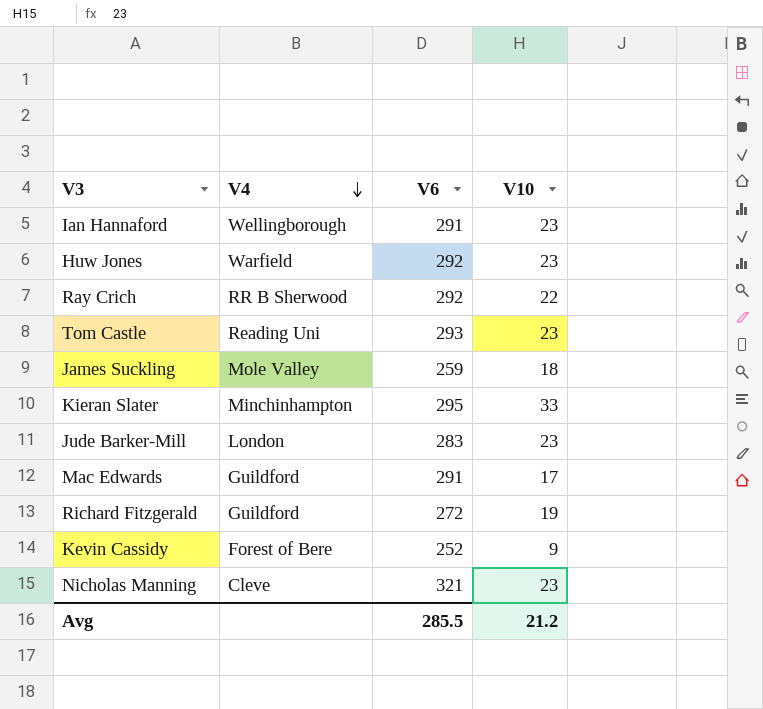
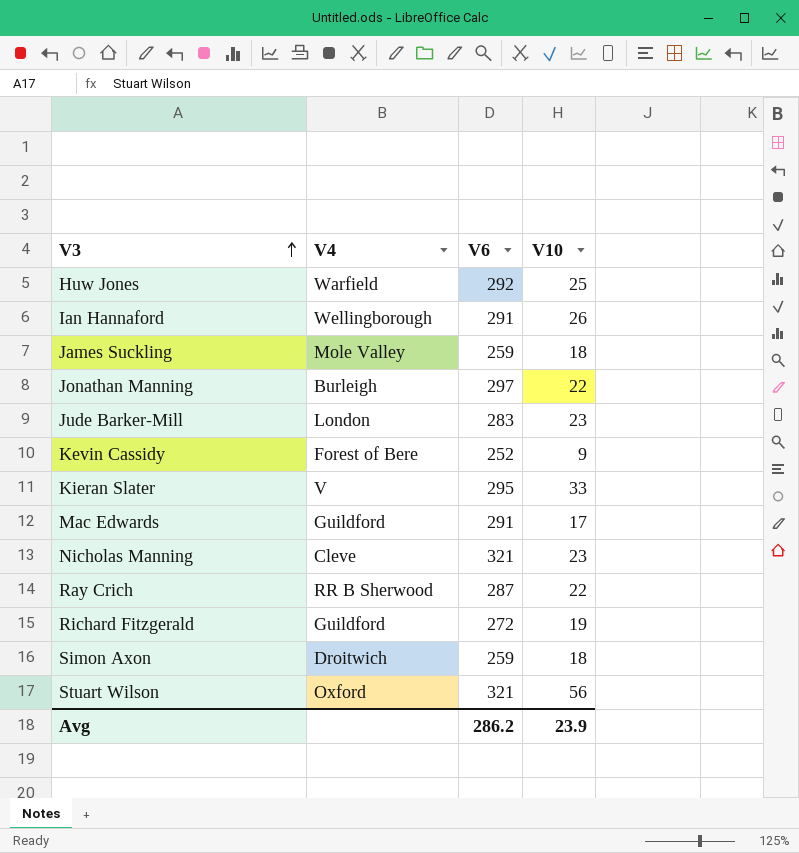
row order: V4 descending -> V3 ascending
row Tom Castle: Reading Uni | 293 | 23 -> none
Huw Jones | V10: 23 -> 25
Ian Hannaford | V10: 23 -> 26
row Jonathan Manning: none -> Burleigh | 297 | 22
Kieran Slater | V4: Minchinhampton -> V
Ray Crich | V6: 292 -> 287
row Simon Axon: none -> Droitwich | 259 | 18
row Stuart Wilson: none -> Oxford | 321 | 56
Avg | V6: 285.5 -> 286.2
Avg | V10: 21.2 -> 23.9

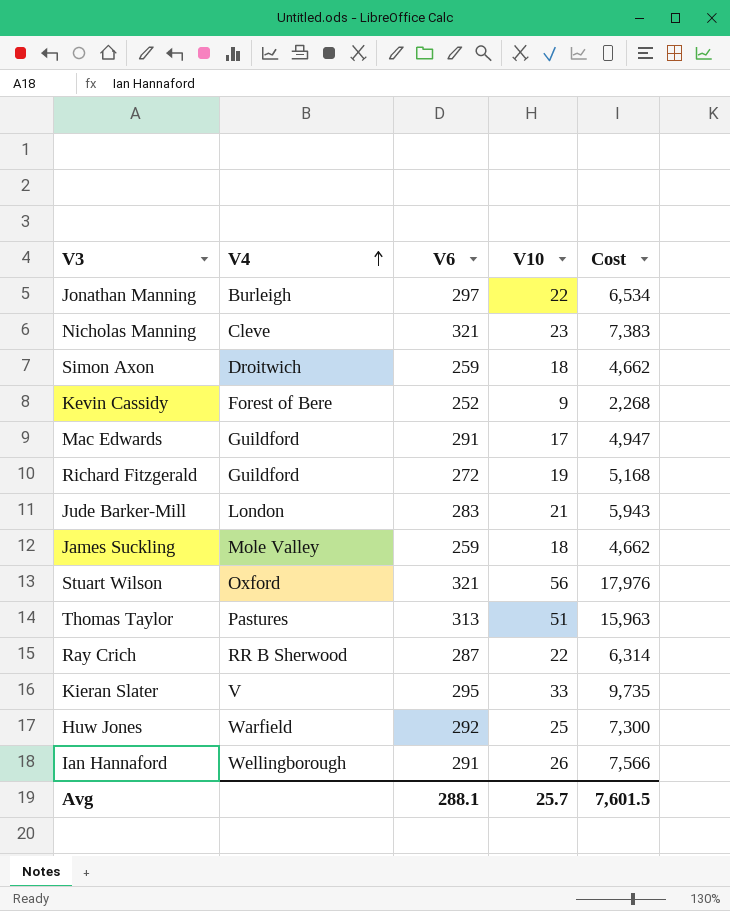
row order: V3 ascending -> V4 ascending
column Cost | formula: none -> [V6] * [V10]
Jude Barker-Mill | V10: 23 -> 21
row Thomas Taylor: none -> Pastures | 313 | 51 | 15,963
Avg | V6: 286.2 -> 288.1
Avg | V10: 23.9 -> 25.7

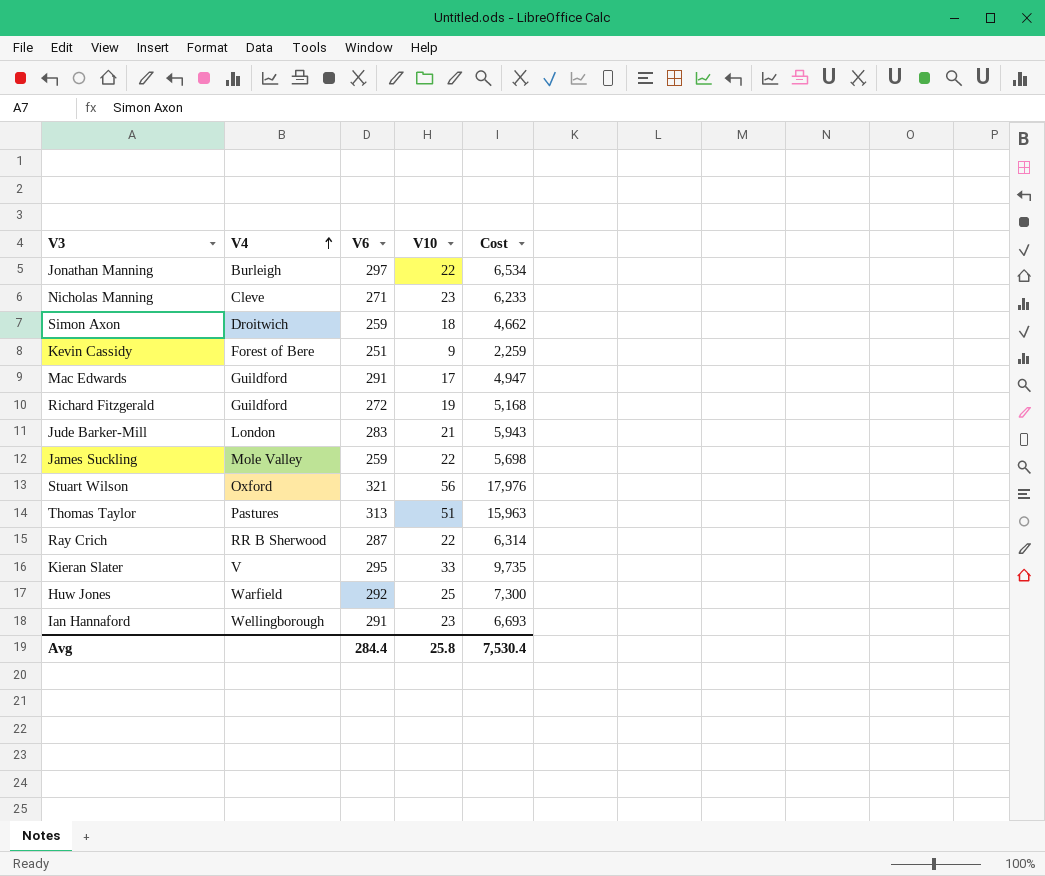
Nicholas Manning | V6: 321 -> 271
Nicholas Manning | Cost: 7,383 -> 6,233
Kevin Cassidy | V6: 252 -> 251
Kevin Cassidy | Cost: 2,268 -> 2,259
James Suckling | V10: 18 -> 22
James Suckling | Cost: 4,662 -> 5,698
Ian Hannaford | V10: 26 -> 23
Ian Hannaford | Cost: 7,566 -> 6,693
Avg | V6: 288.1 -> 284.4
Avg | V10: 25.7 -> 25.8
Avg | Cost: 7,601.5 -> 7,530.4

